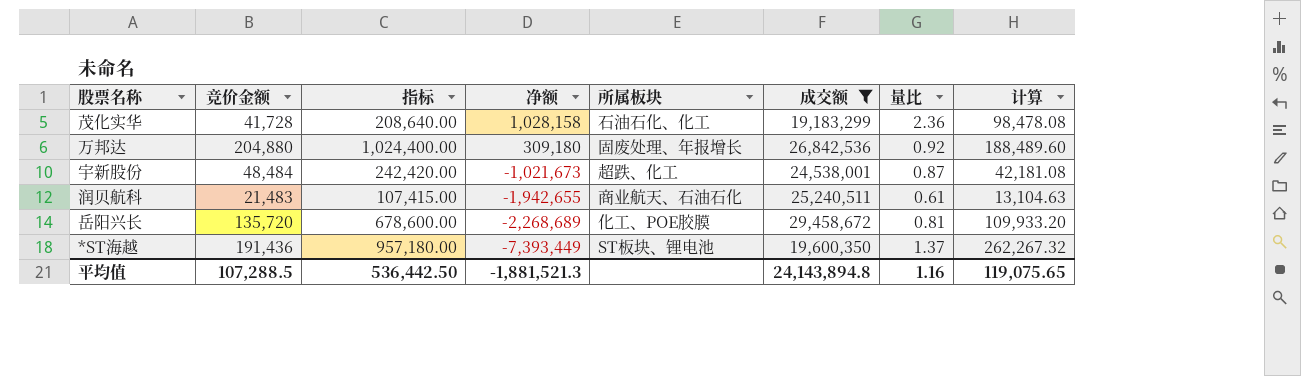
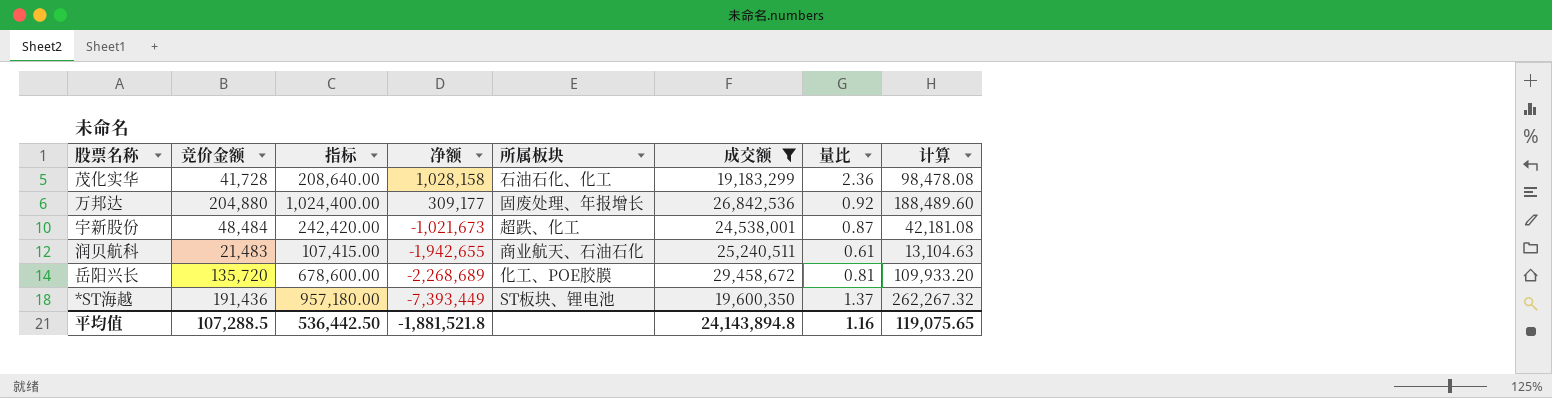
万邦达 | 净额: 309,180 -> 309,177
平均值 | 净额: -1,881,521.3 -> -1,881,521.8

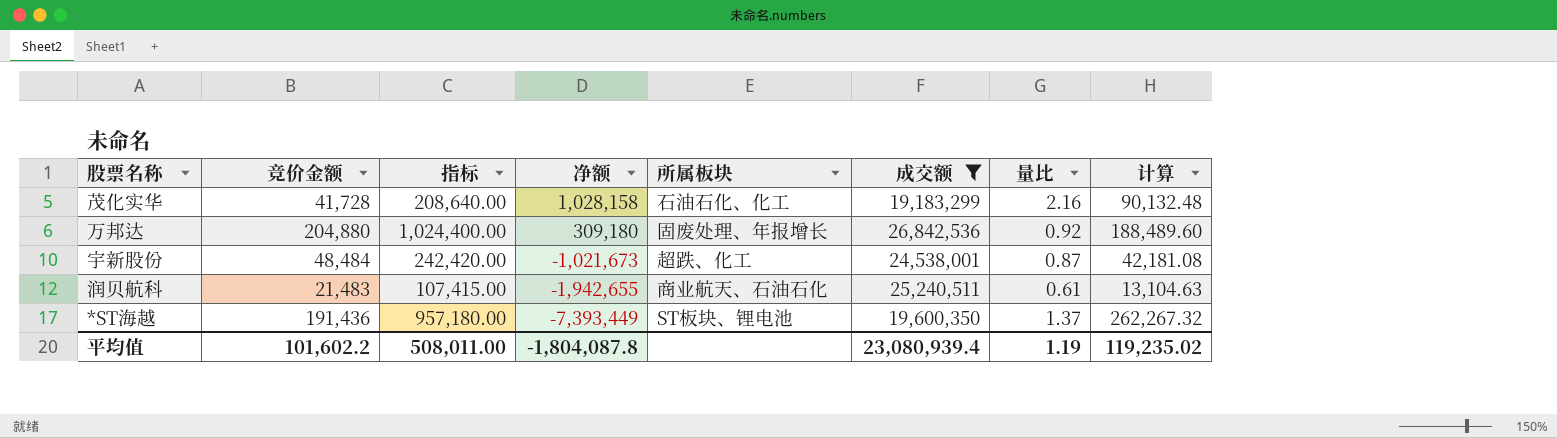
row 岳阳兴长: 135,720 | 678,600.00 | -2,268,689 | 化工、POE胶膜 | 29,458,672 | 0.81 | 109,933.20 -> none
茂化实华 | 量比: 2.36 -> 2.16
茂化实华 | 计算: 98,478.08 -> 90,132.48
万邦达 | 净额: 309,177 -> 309,180
平均值 | 竞价金额: 107,288.5 -> 101,602.2
平均值 | 指标: 536,442.50 -> 508,011.00
平均值 | 净额: -1,881,521.8 -> -1,804,087.8
平均值 | 成交额: 24,143,894.8 -> 23,080,939.4
平均值 | 量比: 1.16 -> 1.19
平均值 | 计算: 119,075.65 -> 119,235.02

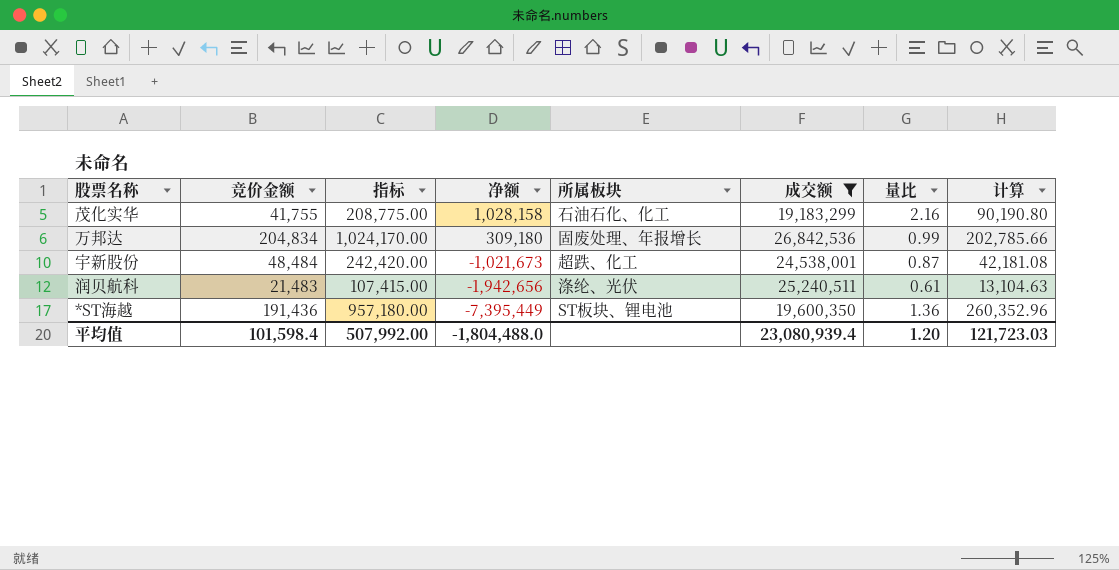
茂化实华 | 竞价金额: 41,728 -> 41,755
茂化实华 | 指标: 208,640.00 -> 208,775.00
茂化实华 | 计算: 90,132.48 -> 90,190.80
万邦达 | 竞价金额: 204,880 -> 204,834
万邦达 | 指标: 1,024,400.00 -> 1,024,170.00
万邦达 | 量比: 0.92 -> 0.99
万邦达 | 计算: 188,489.60 -> 202,785.66
润贝航科 | 净额: -1,942,655 -> -1,942,656
润贝航科 | 所属板块: 商业航天、石油石化 -> 涤纶、光伏
*ST海越 | 净额: -7,393,449 -> -7,395,449
*ST海越 | 量比: 1.37 -> 1.36
*ST海越 | 计算: 262,267.32 -> 260,352.96
平均值 | 竞价金额: 101,602.2 -> 101,598.4
平均值 | 指标: 508,011.00 -> 507,992.00
平均值 | 净额: -1,804,087.8 -> -1,804,488.0
平均值 | 量比: 1.19 -> 1.20
平均值 | 计算: 119,235.02 -> 121,723.03

